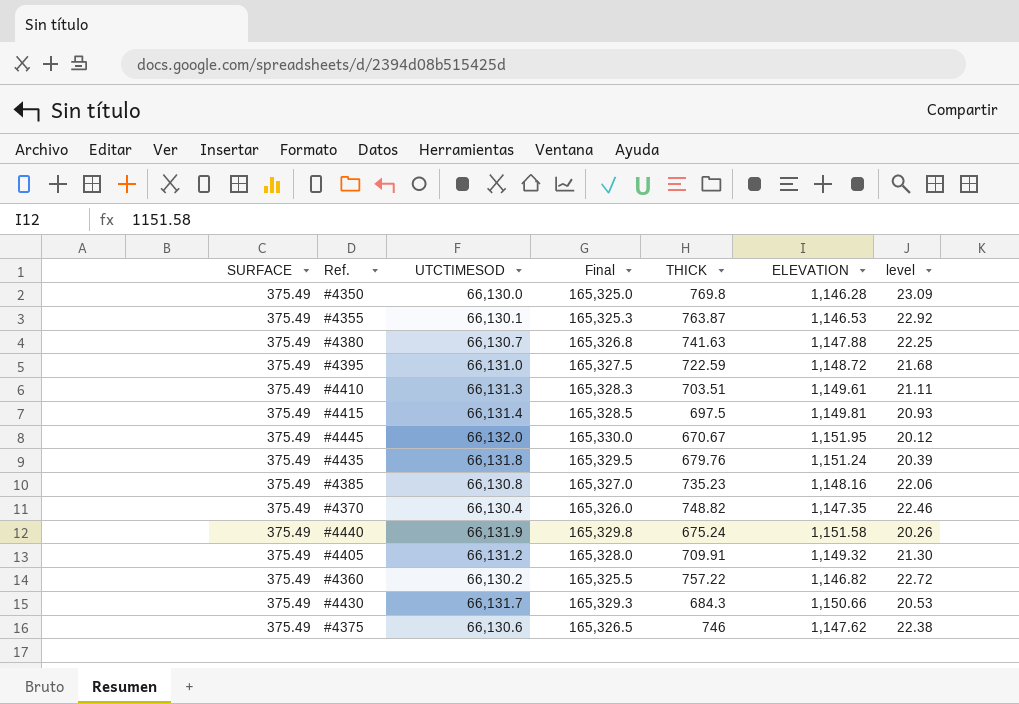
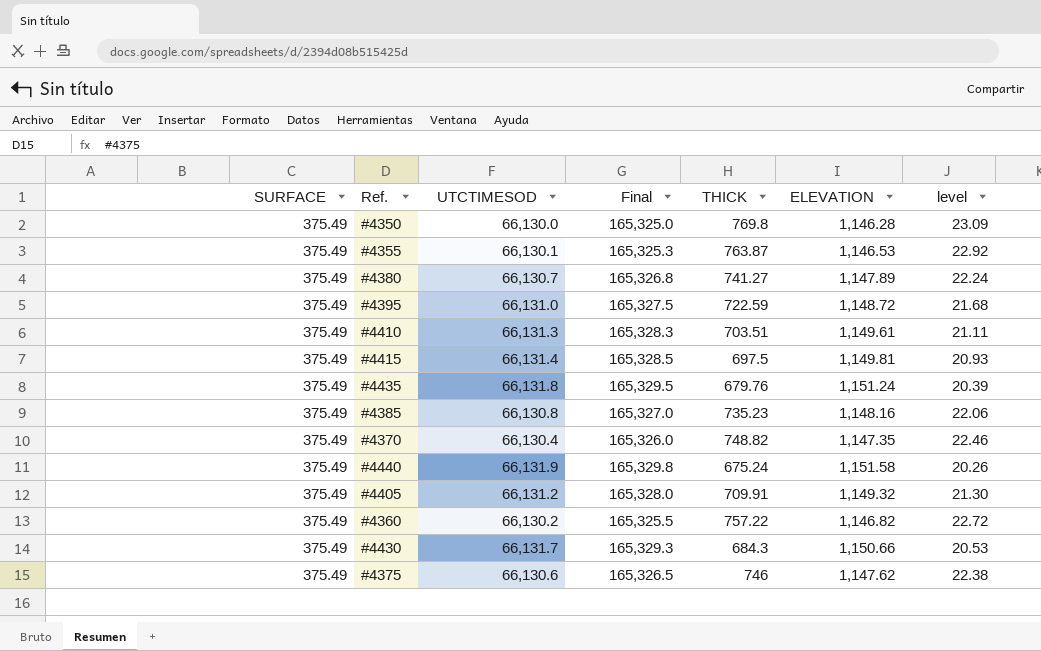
row #4445: 375.49 | 66,132.0 | 165,330.0 | 670.67 | 1,151.95 | 20.12 -> none
#4380 | THICK: 741.63 -> 741.27
#4380 | ELEVATION: 1,147.88 -> 1,147.89
#4380 | level: 22.25 -> 22.24

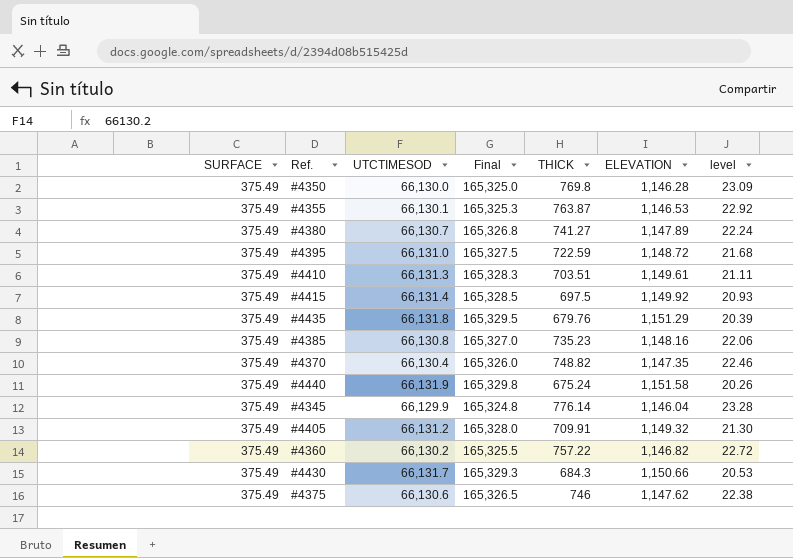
#4415 | ELEVATION: 1,149.81 -> 1,149.92
#4435 | ELEVATION: 1,151.24 -> 1,151.29
row #4345: none -> 375.49 | 66,129.9 | 165,324.8 | 776.14 | 1,146.04 | 23.28

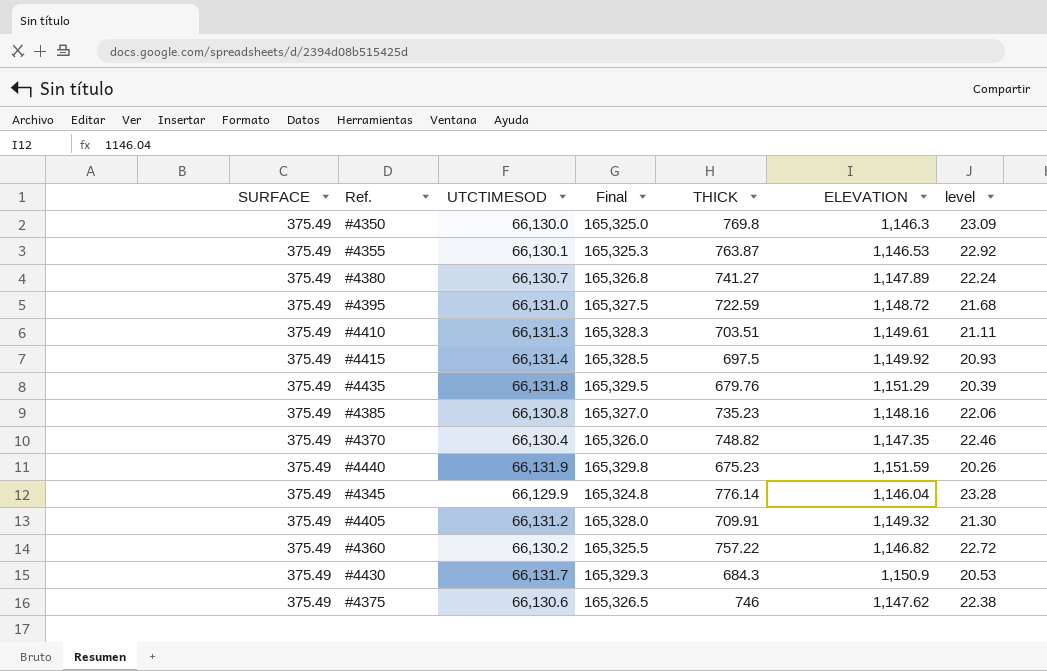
#4350 | ELEVATION: 1,146.28 -> 1,146.3
#4440 | THICK: 675.24 -> 675.23
#4440 | ELEVATION: 1,151.58 -> 1,151.59
#4430 | ELEVATION: 1,150.66 -> 1,150.9

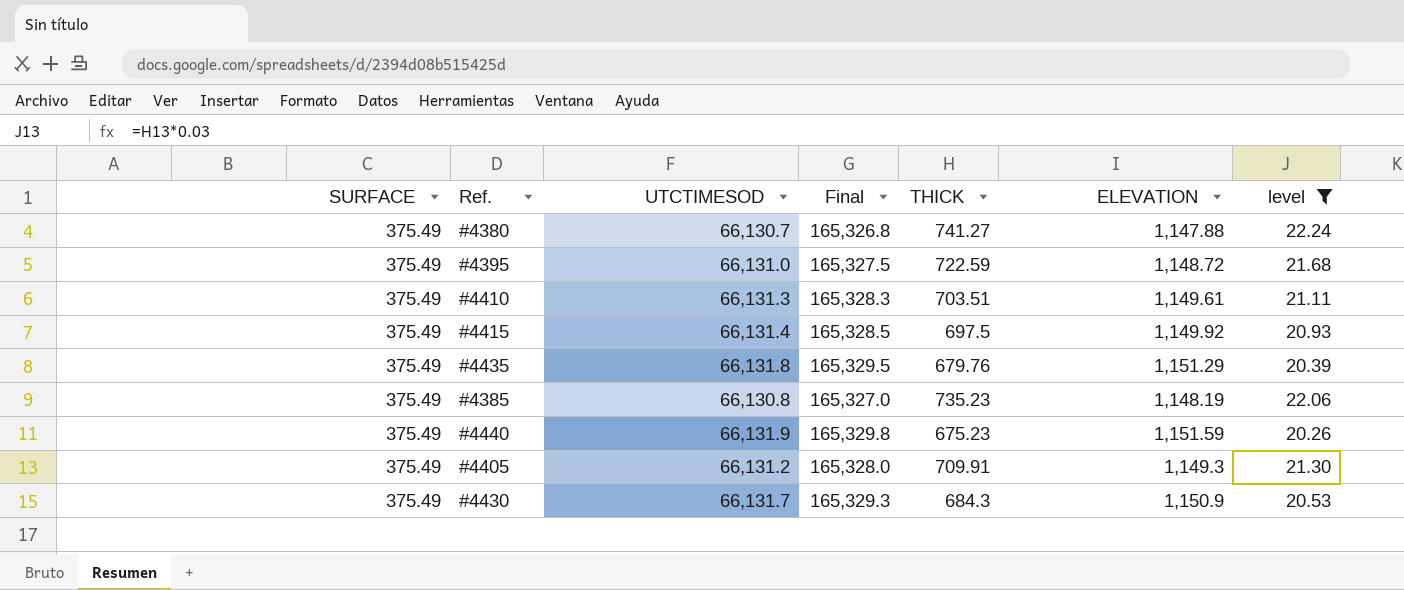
filter: none -> level <= 22.24
#4380 | ELEVATION: 1,147.89 -> 1,147.88
#4385 | ELEVATION: 1,148.16 -> 1,148.19
#4405 | ELEVATION: 1,149.32 -> 1,149.3

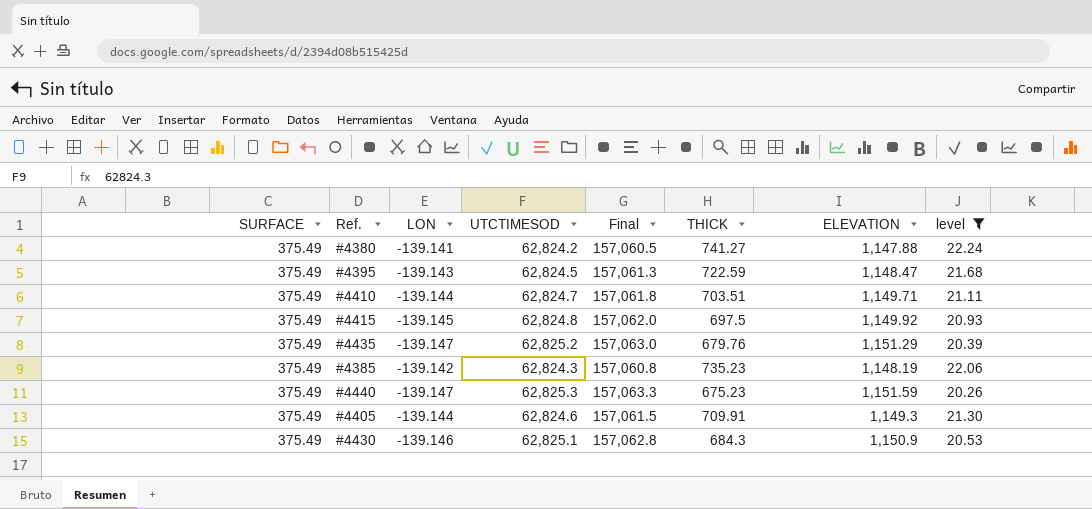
column LON | position: none -> 3
#4380 | UTCTIMESOD: 66,130.7 -> 62,824.2
#4380 | Final: 165,326.8 -> 157,060.5
#4395 | UTCTIMESOD: 66,131.0 -> 62,824.5
#4395 | Final: 165,327.5 -> 157,061.3
#4395 | ELEVATION: 1,148.72 -> 1,148.47
#4410 | UTCTIMESOD: 66,131.3 -> 62,824.7
#4410 | Final: 165,328.3 -> 157,061.8
#4410 | ELEVATION: 1,149.61 -> 1,149.71
#4415 | UTCTIMESOD: 66,131.4 -> 62,824.8
#4415 | Final: 165,328.5 -> 157,062.0
#4435 | UTCTIMESOD: 66,131.8 -> 62,825.2
#4435 | Final: 165,329.5 -> 157,063.0
#4385 | UTCTIMESOD: 66,130.8 -> 62,824.3
#4385 | Final: 165,327.0 -> 157,060.8
#4440 | UTCTIMESOD: 66,131.9 -> 62,825.3
#4440 | Final: 165,329.8 -> 157,063.3
#4405 | UTCTIMESOD: 66,131.2 -> 62,824.6
#4405 | Final: 165,328.0 -> 157,061.5
#4430 | UTCTIMESOD: 66,131.7 -> 62,825.1
#4430 | Final: 165,329.3 -> 157,062.8

